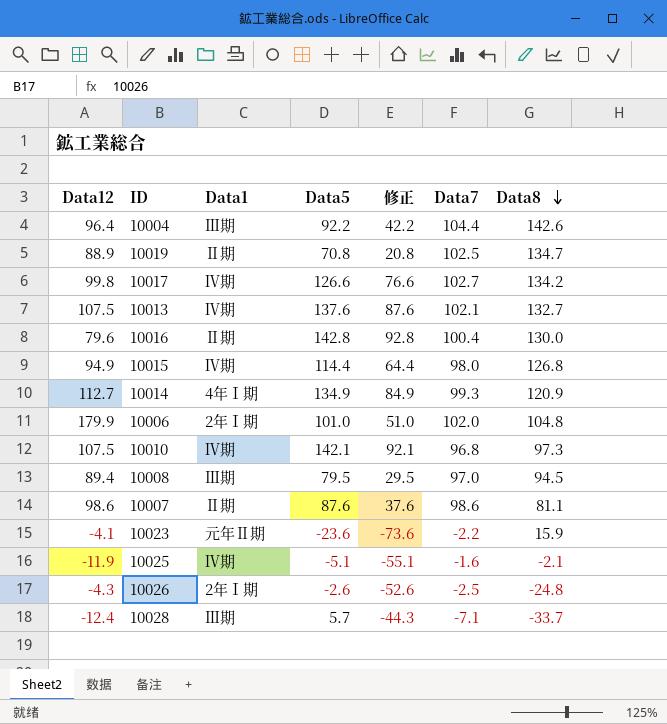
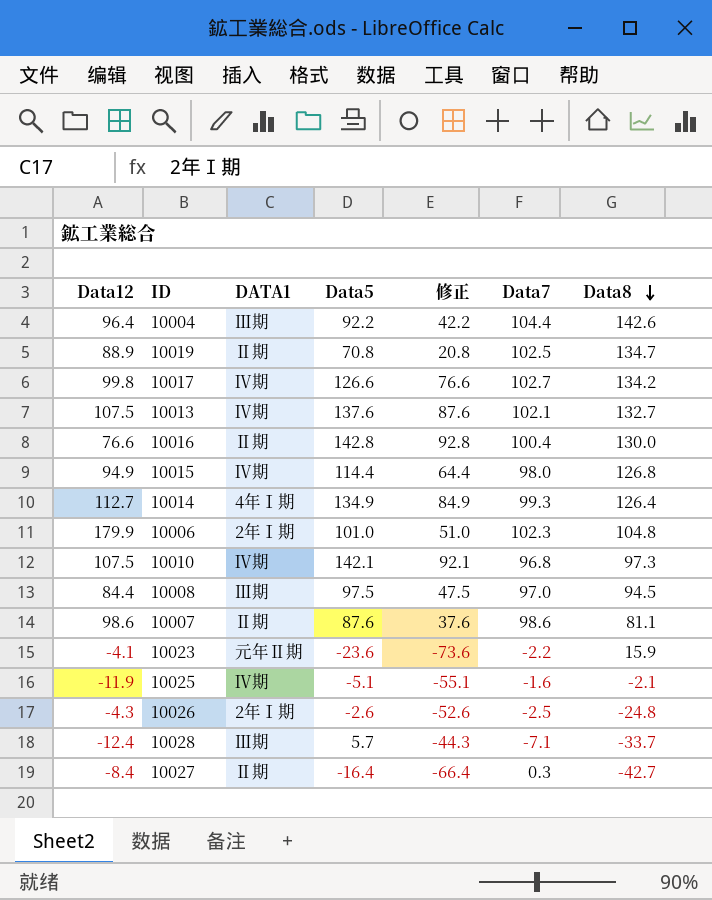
column name: Data1 -> DATA1
10016 | Data12: 79.6 -> 76.6
10014 | Data8: 120.9 -> 126.4
10006 | Data7: 102.0 -> 102.3
10008 | Data12: 89.4 -> 84.4
10008 | Data5: 79.5 -> 97.5
10008 | 修正: 29.5 -> 47.5
row 10027: none -> -8.4 | Ⅱ期 | -16.4 | -66.4 | 0.3 | -42.7

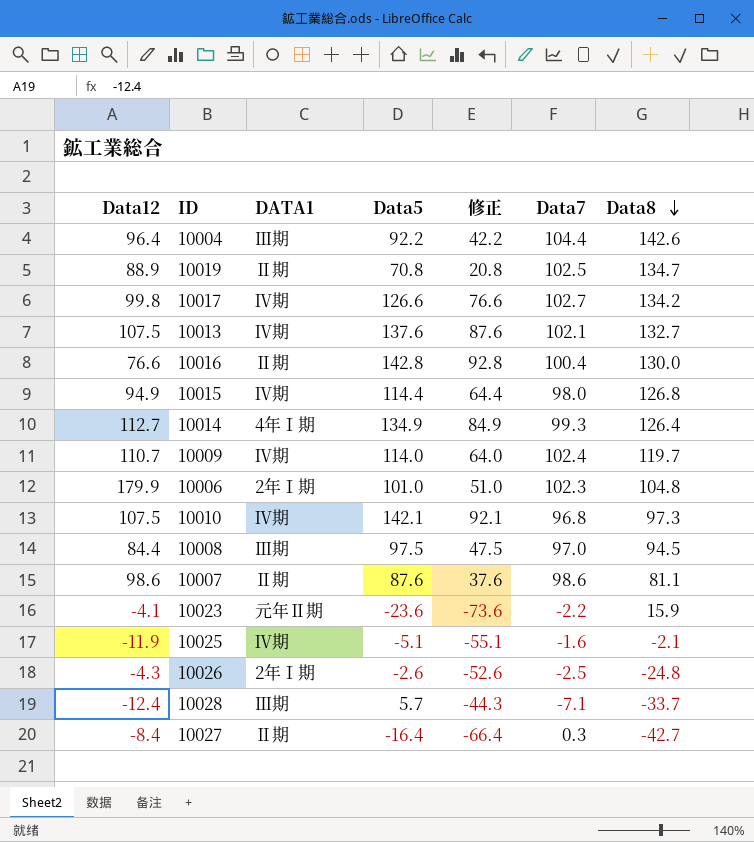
row 10009: none -> 110.7 | Ⅳ期 | 114.0 | 64.0 | 102.4 | 119.7

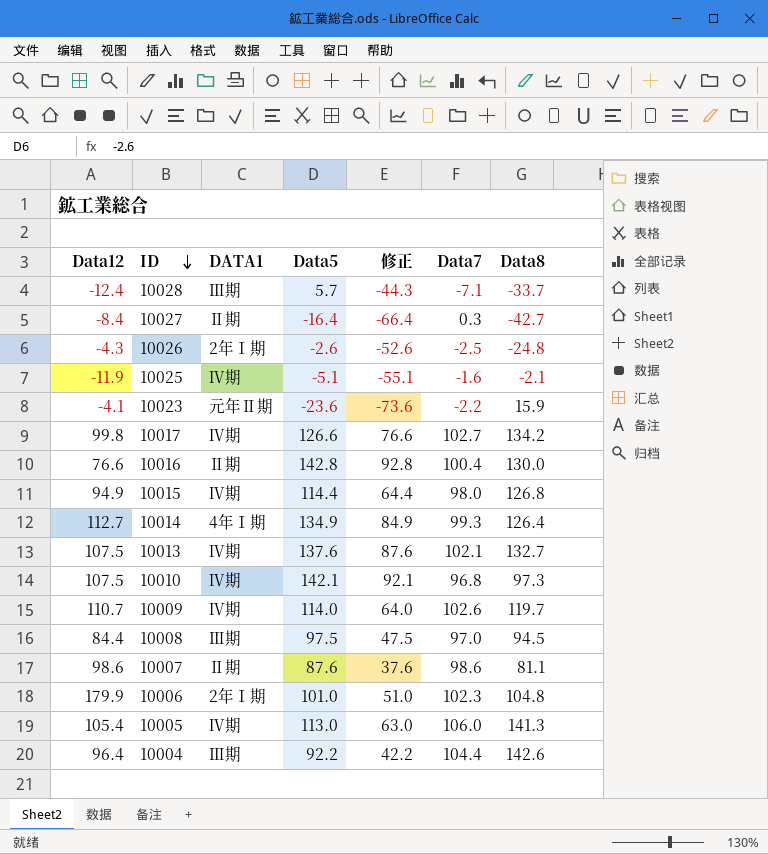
row order: Data8 descending -> ID descending
row 10019: 88.9 | Ⅱ期 | 70.8 | 20.8 | 102.5 | 134.7 -> none
10009 | Data7: 102.4 -> 102.6
row 10005: none -> 105.4 | Ⅳ期 | 113.0 | 63.0 | 106.0 | 141.3

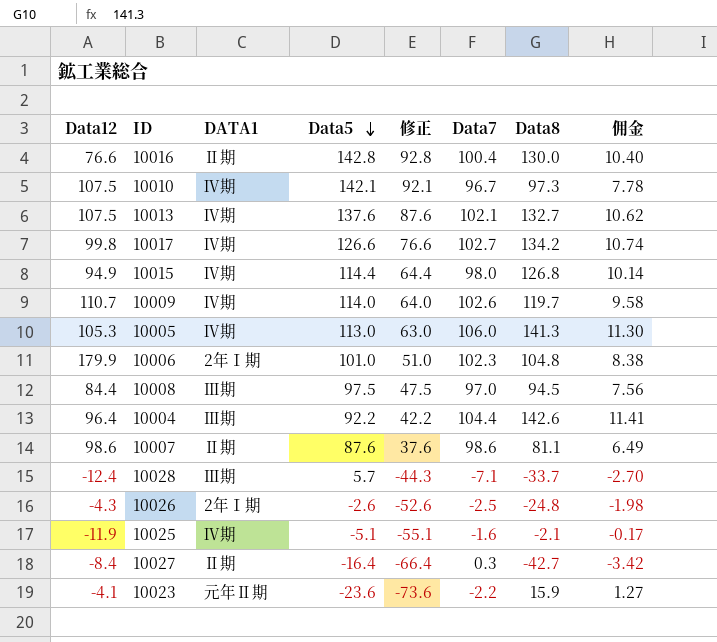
row order: ID descending -> Data5 descending
column 佣金 | formula: none -> [Data8] * 0.08
row 10014: 112.7 | 4年Ⅰ期 | 134.9 | 84.9 | 99.3 | 126.4 -> none
10010 | Data7: 96.8 -> 96.7
10005 | Data12: 105.4 -> 105.3

